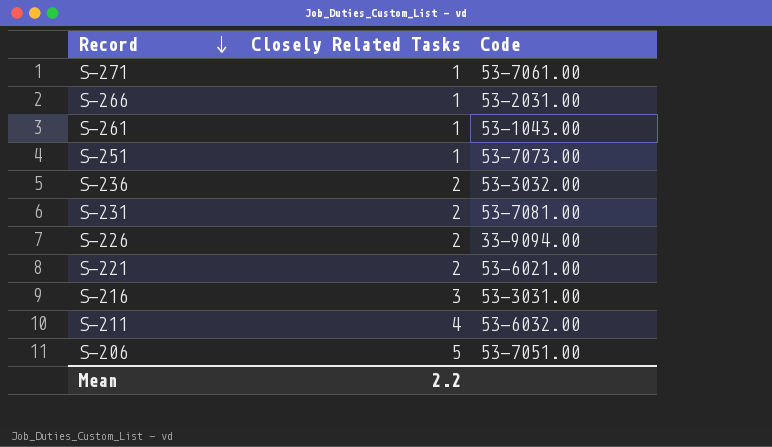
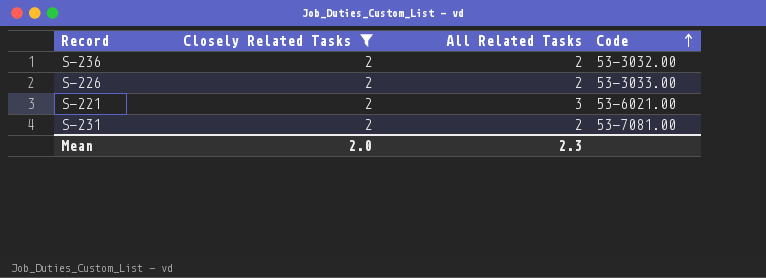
filter: none -> Closely Related Tasks = 2
row order: Record descending -> Code ascending
column All Related Tasks | position: none -> 3
S-226 | Code: 33-9094.00 -> 53-3033.00
Mean | Closely Related Tasks: 2.2 -> 2.0

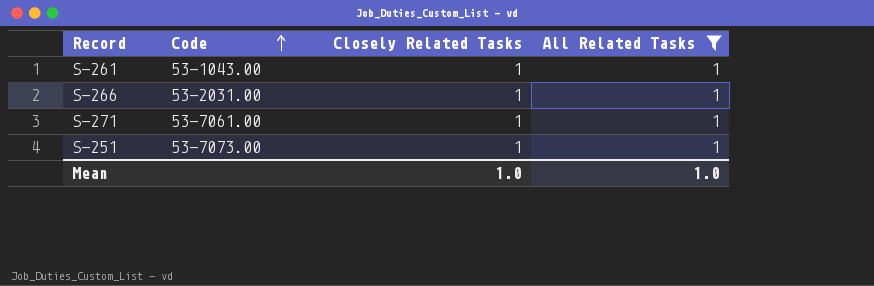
filter: Closely Related Tasks = 2 -> All Related Tasks = 1
column Code | position: 4 -> 2
Mean | Closely Related Tasks: 2.0 -> 1.0
Mean | All Related Tasks: 2.3 -> 1.0

